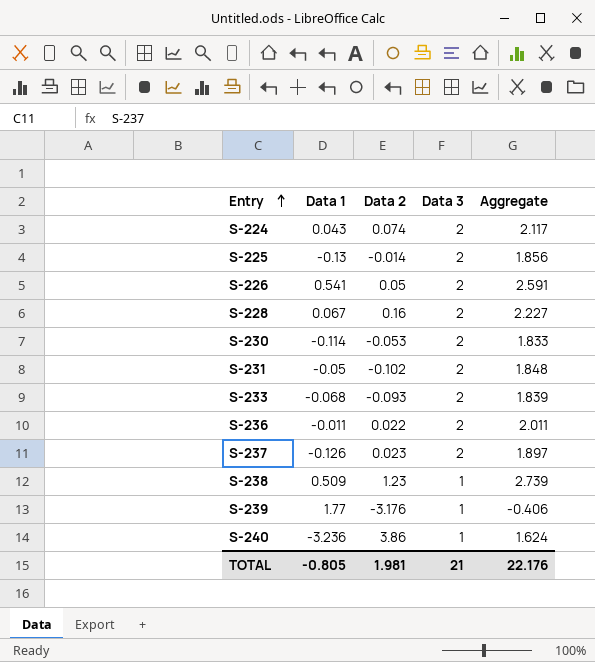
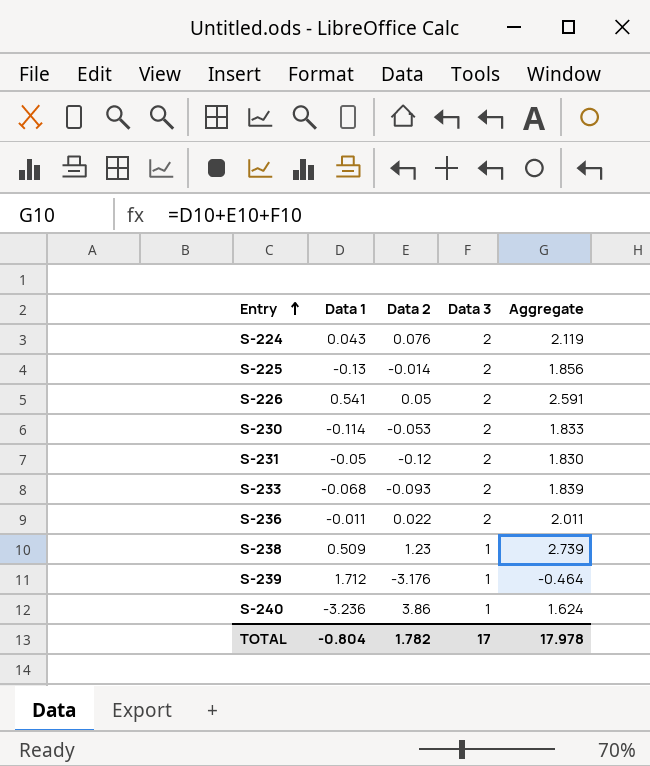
row S-228: 0.067 | 0.16 | 2 | 2.227 -> none
row S-237: -0.126 | 0.023 | 2 | 1.897 -> none
S-224 | Data 2: 0.074 -> 0.076
S-224 | Aggregate: 2.117 -> 2.119
S-231 | Data 2: -0.102 -> -0.12
S-231 | Aggregate: 1.848 -> 1.830
S-239 | Data 1: 1.77 -> 1.712
S-239 | Aggregate: -0.406 -> -0.464
TOTAL | Data 1: -0.805 -> -0.804
TOTAL | Data 2: 1.981 -> 1.782
TOTAL | Data 3: 21 -> 17
TOTAL | Aggregate: 22.176 -> 17.978

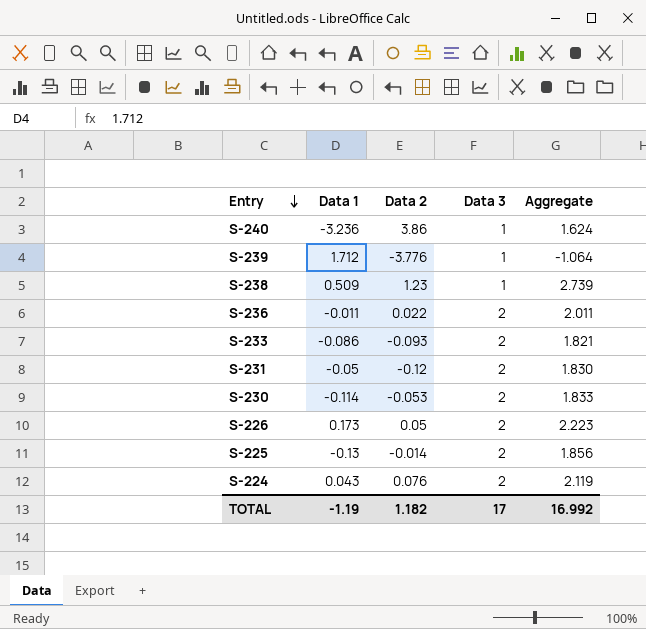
row order: Entry ascending -> Entry descending
S-239 | Data 2: -3.176 -> -3.776
S-239 | Aggregate: -0.464 -> -1.064
S-233 | Data 1: -0.068 -> -0.086
S-233 | Aggregate: 1.839 -> 1.821
S-226 | Data 1: 0.541 -> 0.173
S-226 | Aggregate: 2.591 -> 2.223
TOTAL | Data 1: -0.804 -> -1.19
TOTAL | Data 2: 1.782 -> 1.182
TOTAL | Aggregate: 17.978 -> 16.992

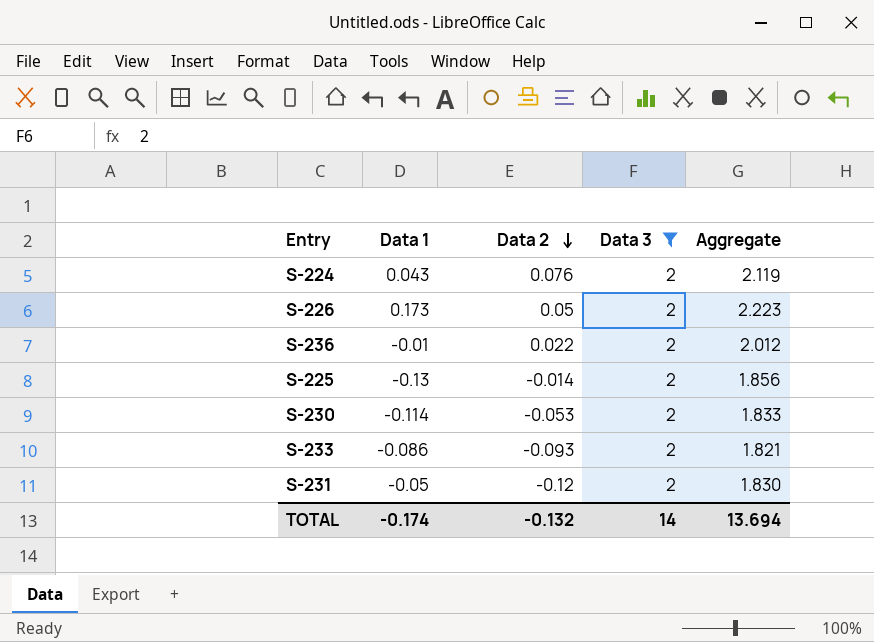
filter: none -> Data 3 = 2
row order: Entry descending -> Data 2 descending
S-236 | Data 1: -0.011 -> -0.01
S-236 | Aggregate: 2.011 -> 2.012
TOTAL | Data 1: -1.19 -> -0.174
TOTAL | Data 2: 1.182 -> -0.132
TOTAL | Data 3: 17 -> 14
TOTAL | Aggregate: 16.992 -> 13.694

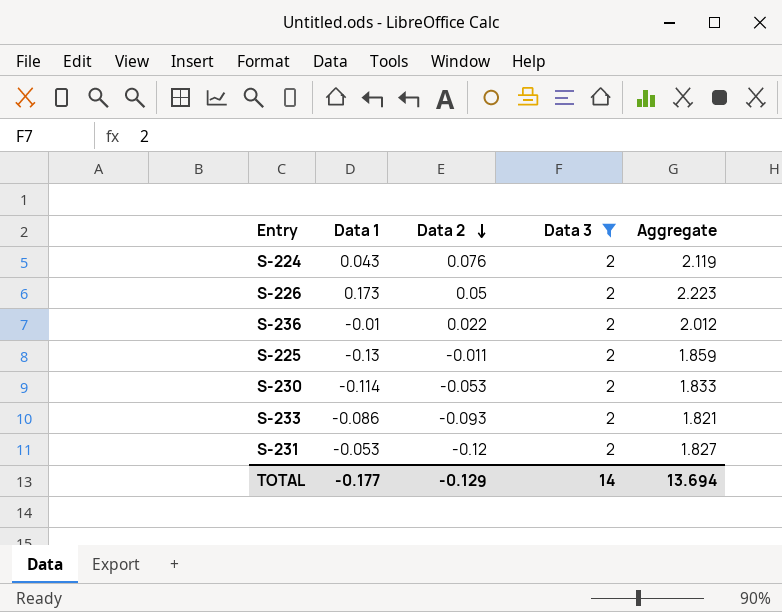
S-225 | Data 2: -0.014 -> -0.011
S-225 | Aggregate: 1.856 -> 1.859
S-231 | Data 1: -0.05 -> -0.053
S-231 | Aggregate: 1.830 -> 1.827
TOTAL | Data 1: -0.174 -> -0.177
TOTAL | Data 2: -0.132 -> -0.129

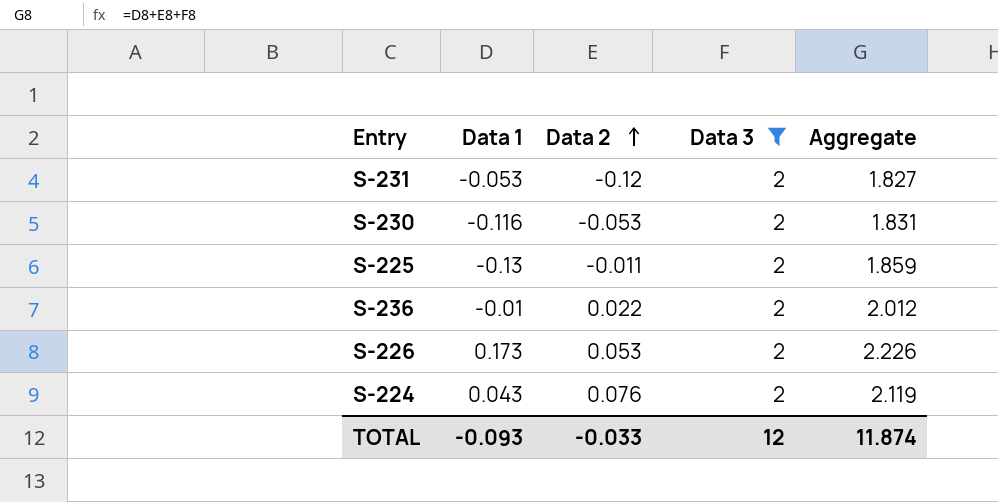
row order: Data 2 descending -> Data 2 ascending
row S-233: -0.086 | -0.093 | 2 | 1.821 -> none
S-230 | Data 1: -0.114 -> -0.116
S-230 | Aggregate: 1.833 -> 1.831
S-226 | Data 2: 0.05 -> 0.053
S-226 | Aggregate: 2.223 -> 2.226
TOTAL | Data 1: -0.177 -> -0.093
TOTAL | Data 2: -0.129 -> -0.033
TOTAL | Data 3: 14 -> 12
TOTAL | Aggregate: 13.694 -> 11.874

